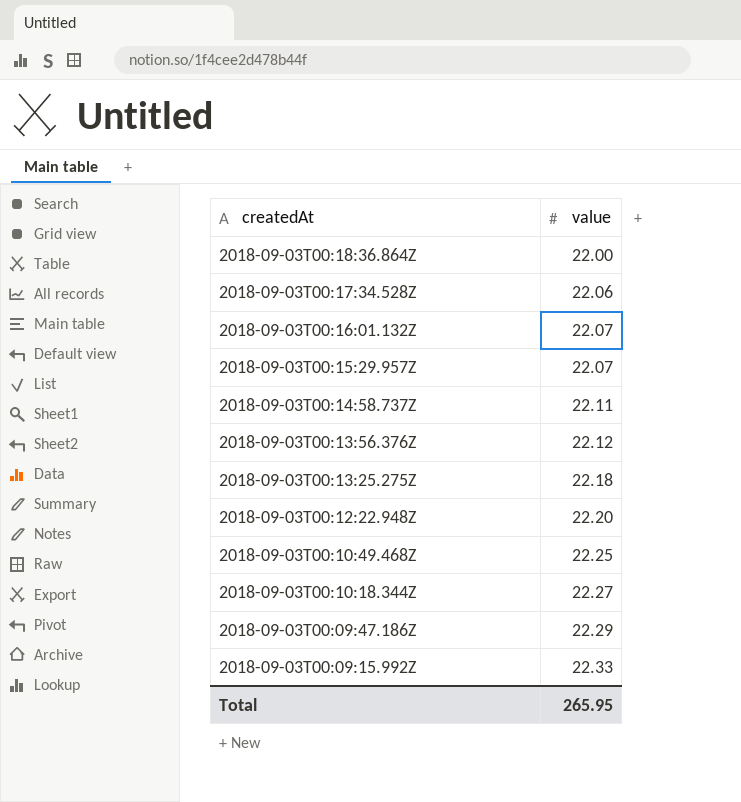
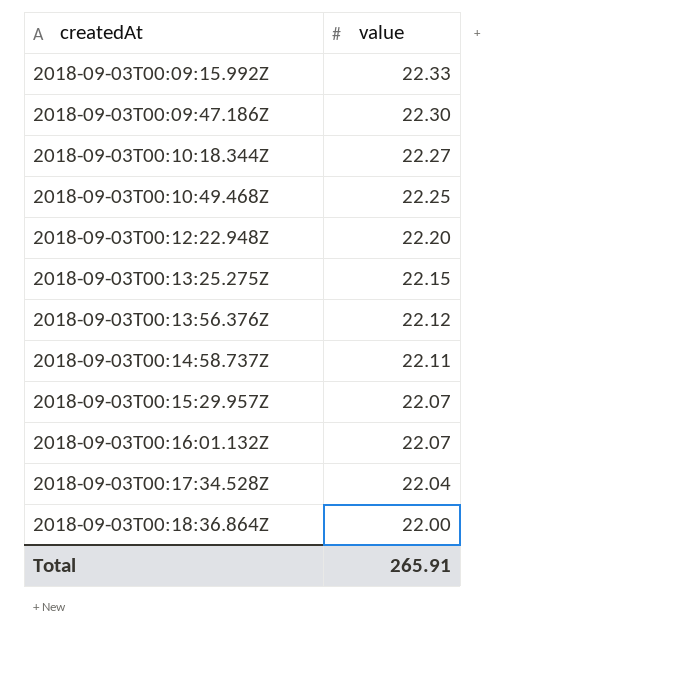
row order: createdAt descending -> createdAt ascending
2018-09-03T00:09:47.186Z | value: 22.29 -> 22.30
2018-09-03T00:13:25.275Z | value: 22.18 -> 22.15
2018-09-03T00:17:34.528Z | value: 22.06 -> 22.04
Total | value: 265.95 -> 265.91

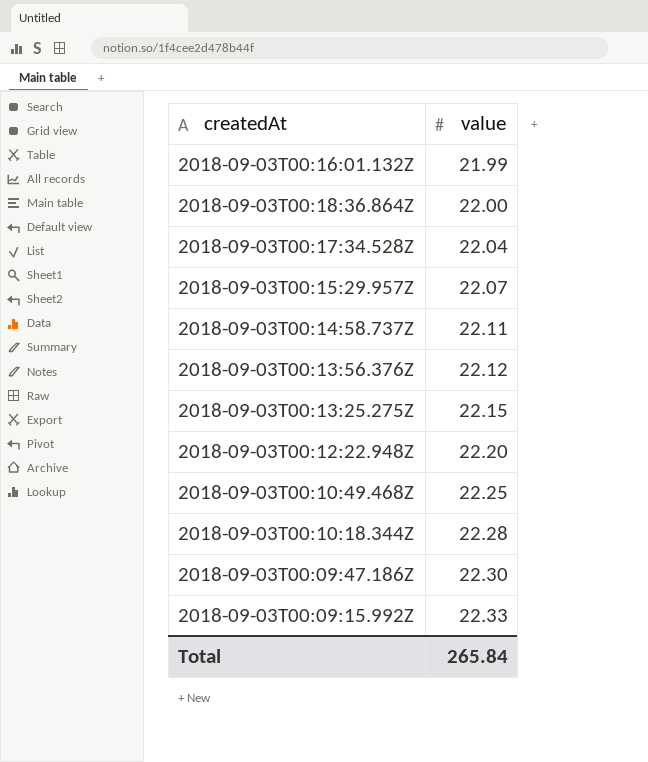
row order: createdAt ascending -> value ascending
2018-09-03T00:16:01.132Z | value: 22.07 -> 21.99
2018-09-03T00:10:18.344Z | value: 22.27 -> 22.28
Total | value: 265.91 -> 265.84

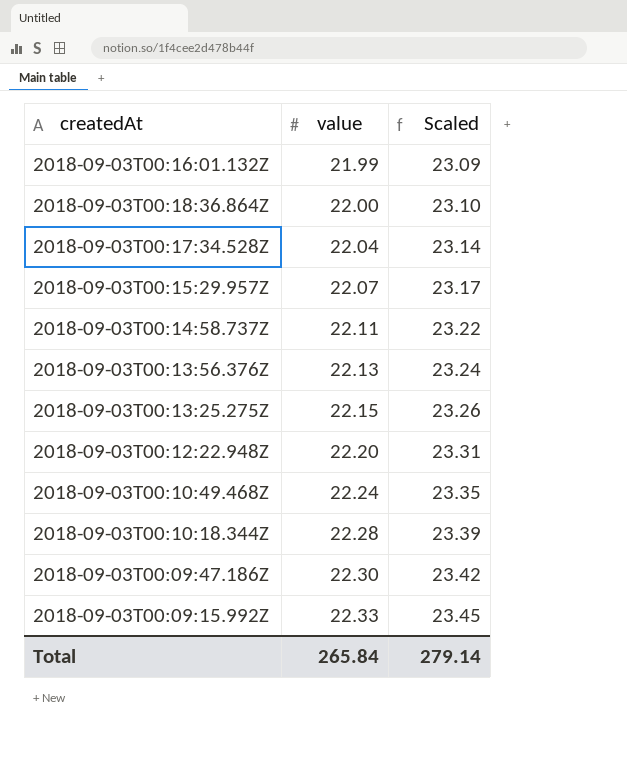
column Scaled | formula: none -> [value] * 1.05
2018-09-03T00:13:56.376Z | value: 22.12 -> 22.13
2018-09-03T00:10:49.468Z | value: 22.25 -> 22.24

